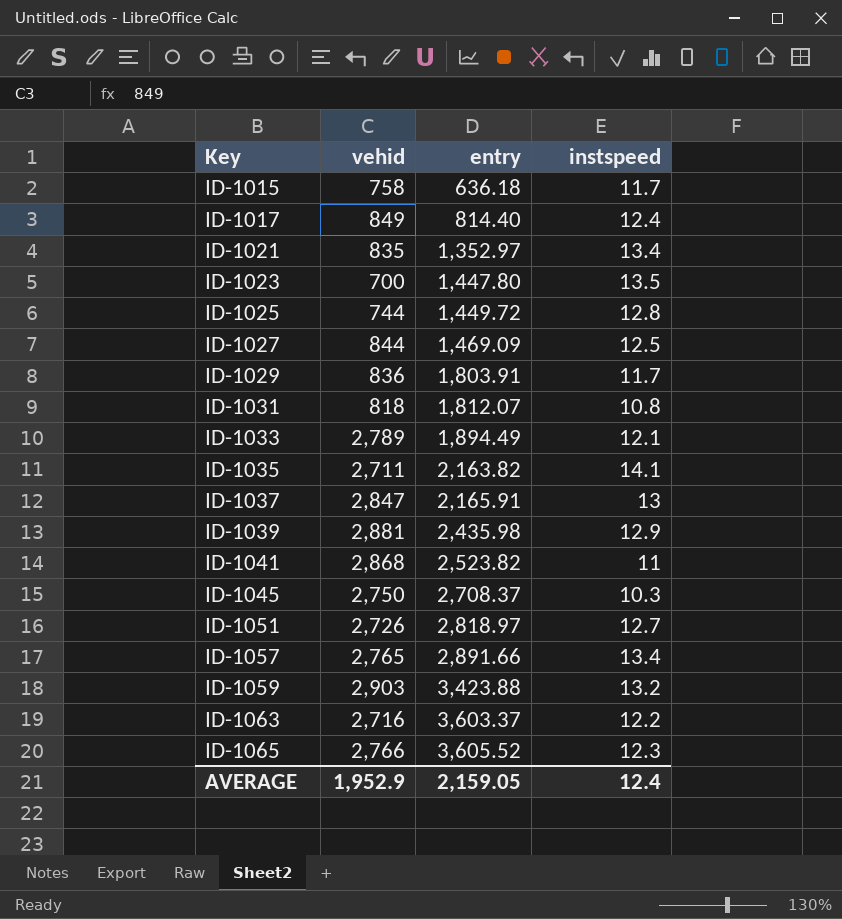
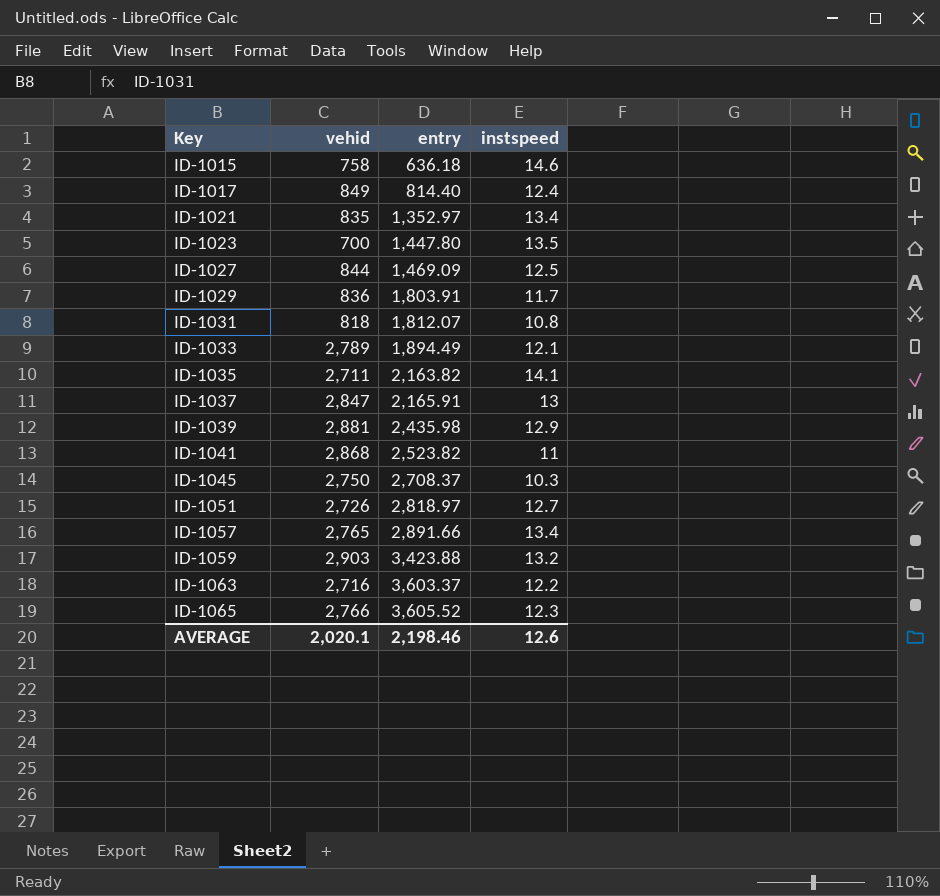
row ID-1025: 744 | 1,449.72 | 12.8 -> none
ID-1015 | instspeed: 11.7 -> 14.6
AVERAGE | vehid: 1,952.9 -> 2,020.1
AVERAGE | entry: 2,159.05 -> 2,198.46
AVERAGE | instspeed: 12.4 -> 12.6

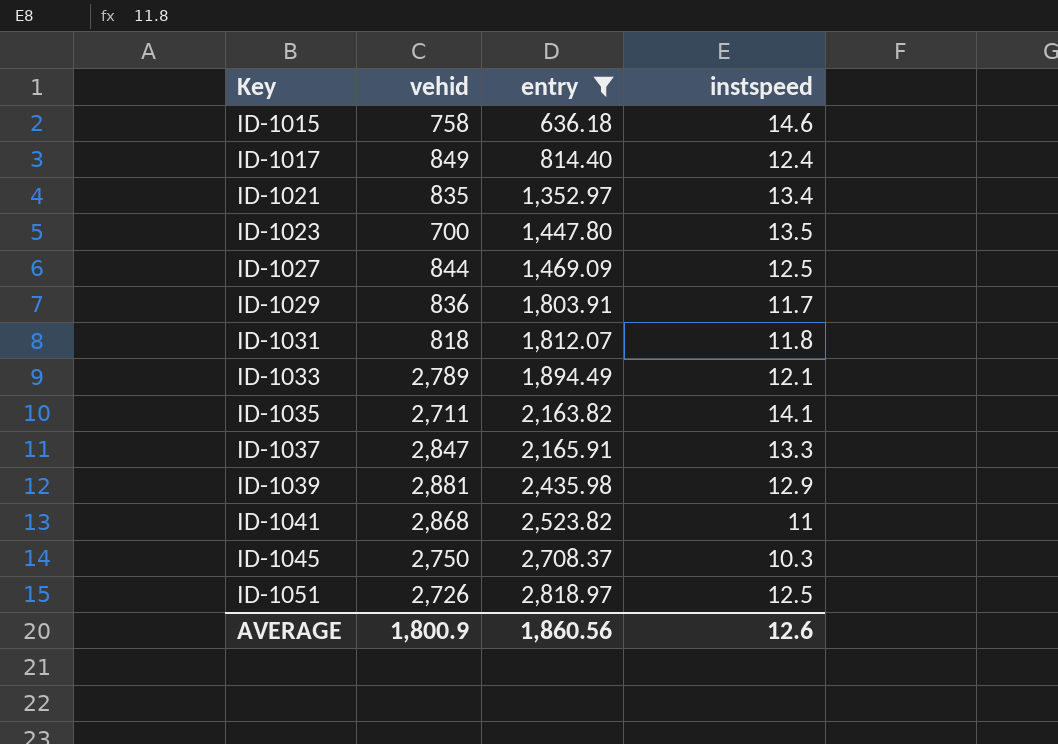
filter: none -> entry <= 2,818.97
ID-1031 | instspeed: 10.8 -> 11.8
ID-1037 | instspeed: 13 -> 13.3
ID-1051 | instspeed: 12.7 -> 12.5
AVERAGE | vehid: 2,020.1 -> 1,800.9
AVERAGE | entry: 2,198.46 -> 1,860.56

